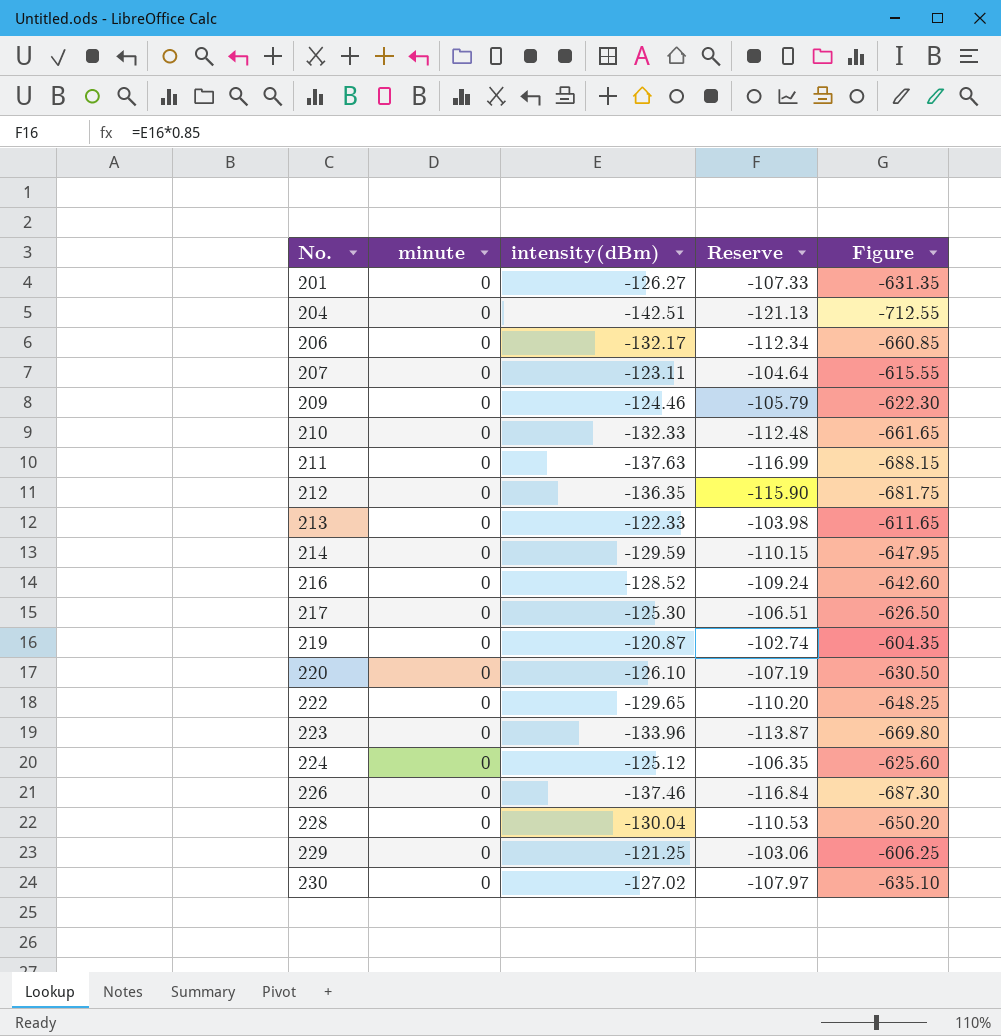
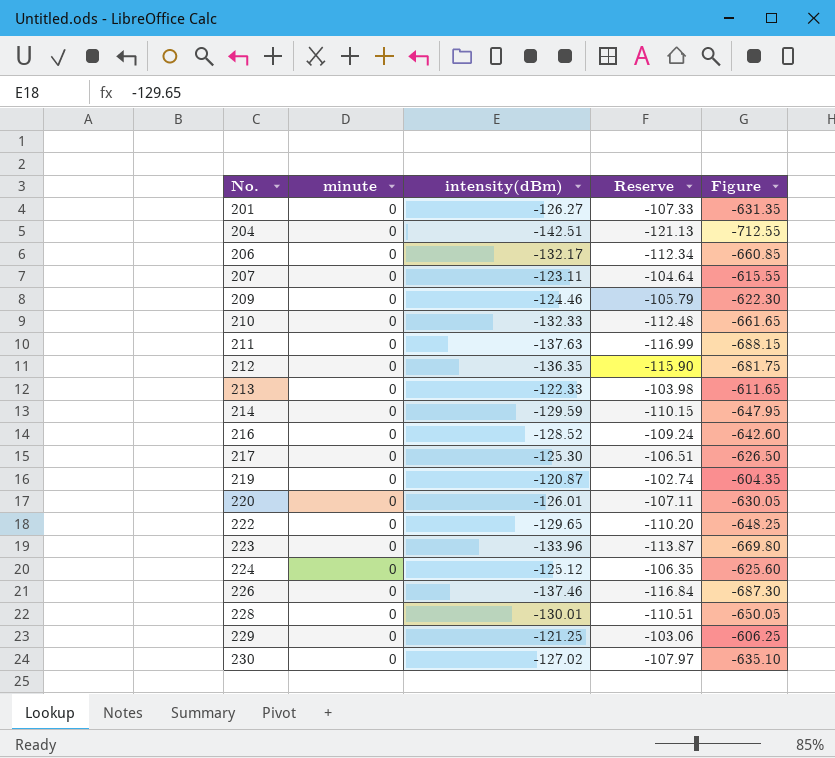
220 | intensity(dBm): -126.10 -> -126.01
220 | Reserve: -107.19 -> -107.11
220 | Figure: -630.50 -> -630.05
228 | intensity(dBm): -130.04 -> -130.01
228 | Reserve: -110.53 -> -110.51
228 | Figure: -650.20 -> -650.05

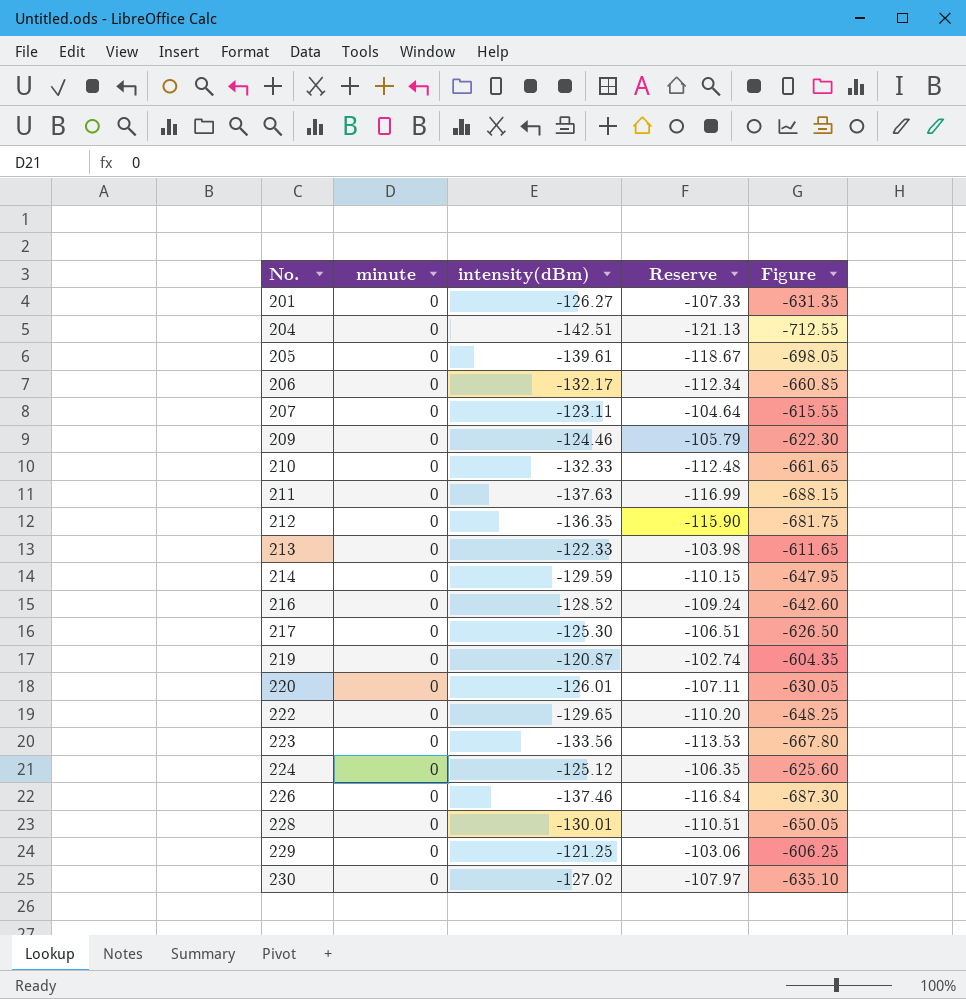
row 205: none -> 0 | -139.61 | -118.67 | -698.05
223 | intensity(dBm): -133.96 -> -133.56
223 | Reserve: -113.87 -> -113.53
223 | Figure: -669.80 -> -667.80

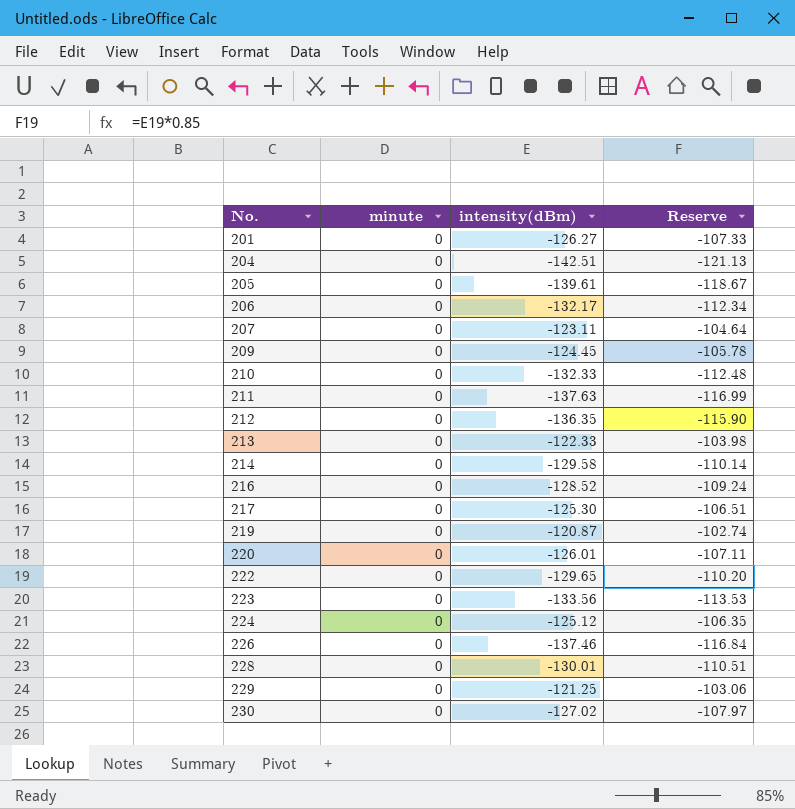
column Figure | formula: [intensity(dBm)] * 5 -> none
209 | intensity(dBm): -124.46 -> -124.45
209 | Reserve: -105.79 -> -105.78
214 | intensity(dBm): -129.59 -> -129.58
214 | Reserve: -110.15 -> -110.14

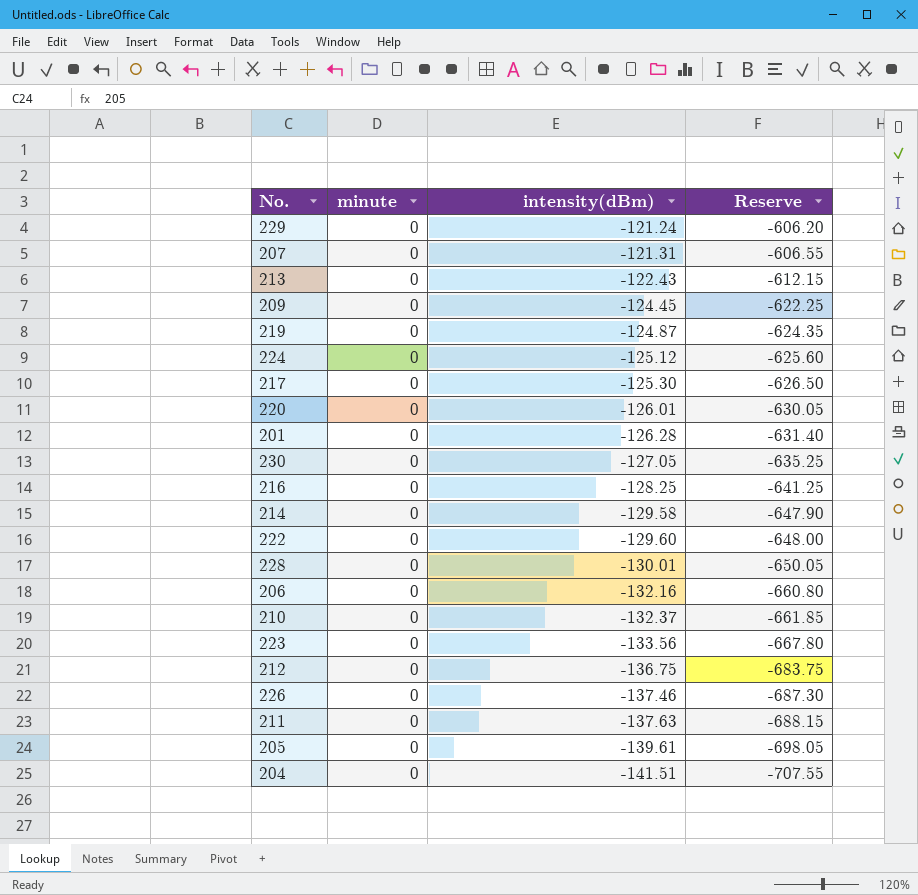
row order: No. ascending -> intensity(dBm) descending
column Reserve | formula: [intensity(dBm)] * 0.85 -> [intensity(dBm)] * 5
229 | intensity(dBm): -121.25 -> -121.24
207 | intensity(dBm): -123.11 -> -121.31
213 | intensity(dBm): -122.33 -> -122.43
219 | intensity(dBm): -120.87 -> -124.87
201 | intensity(dBm): -126.27 -> -126.28
230 | intensity(dBm): -127.02 -> -127.05
216 | intensity(dBm): -128.52 -> -128.25
222 | intensity(dBm): -129.65 -> -129.60
206 | intensity(dBm): -132.17 -> -132.16
210 | intensity(dBm): -132.33 -> -132.37
212 | intensity(dBm): -136.35 -> -136.75
204 | intensity(dBm): -142.51 -> -141.51

